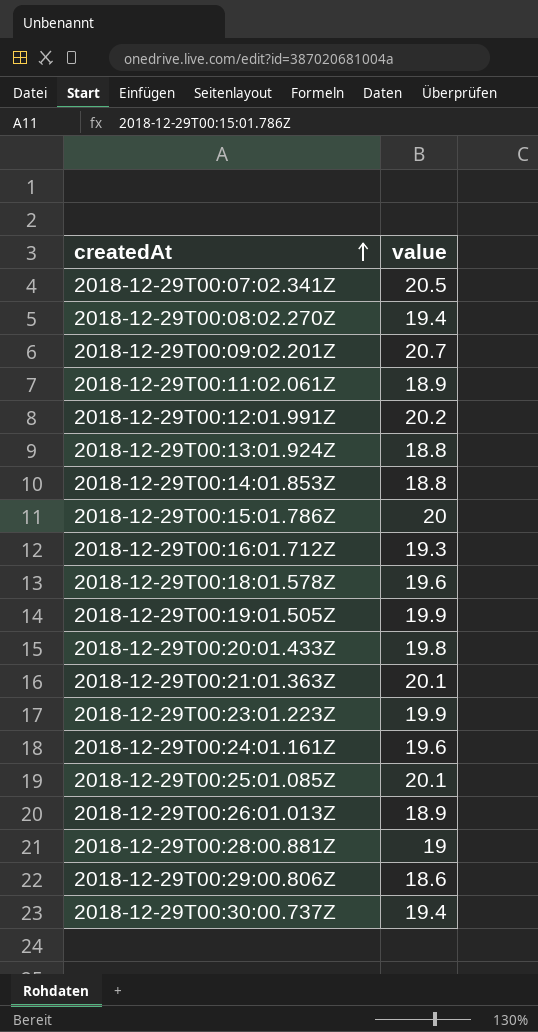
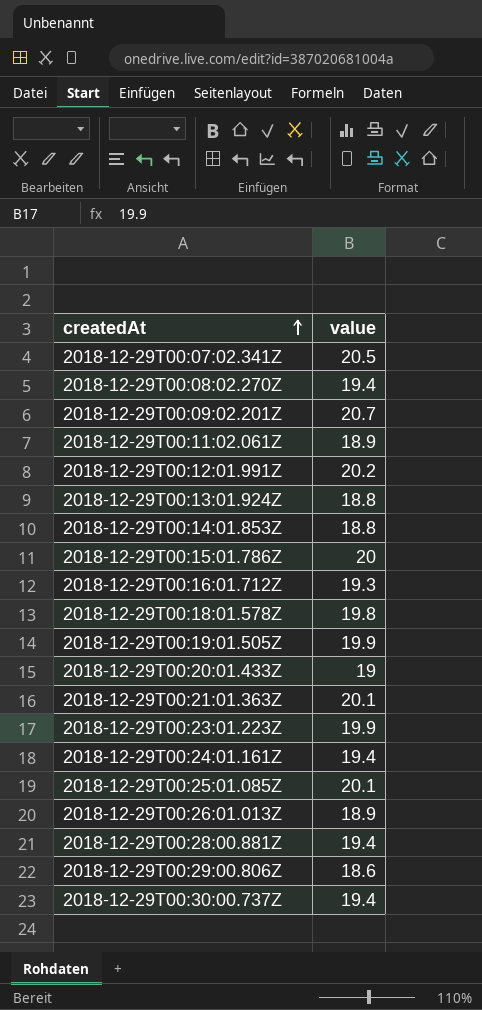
2018-12-29T00:18:01.578Z | value: 19.6 -> 19.8
2018-12-29T00:20:01.433Z | value: 19.8 -> 19
2018-12-29T00:24:01.161Z | value: 19.6 -> 19.4
2018-12-29T00:28:00.881Z | value: 19 -> 19.4

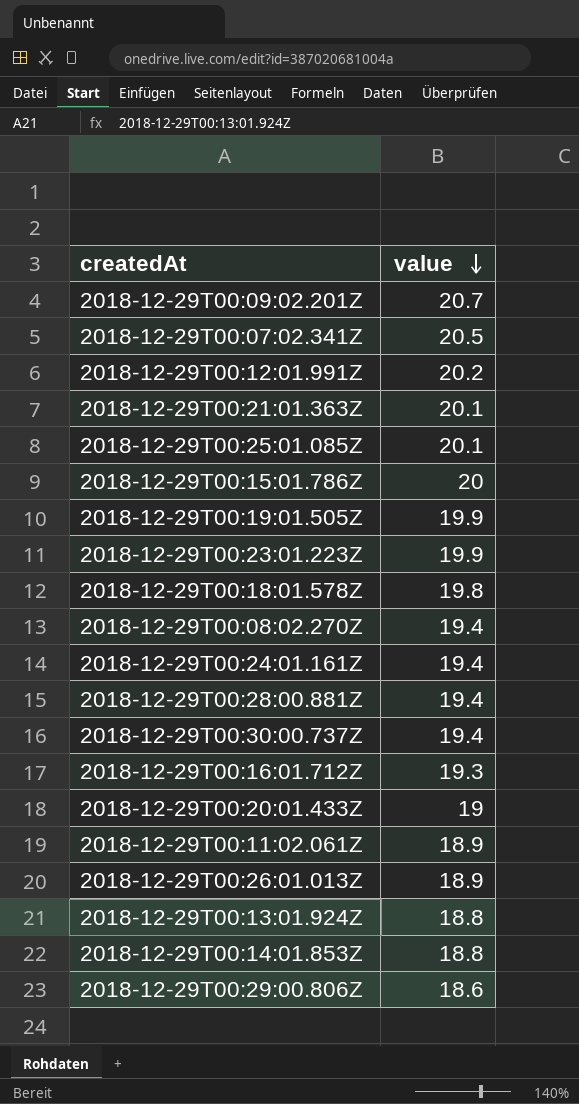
row order: createdAt ascending -> value descending

